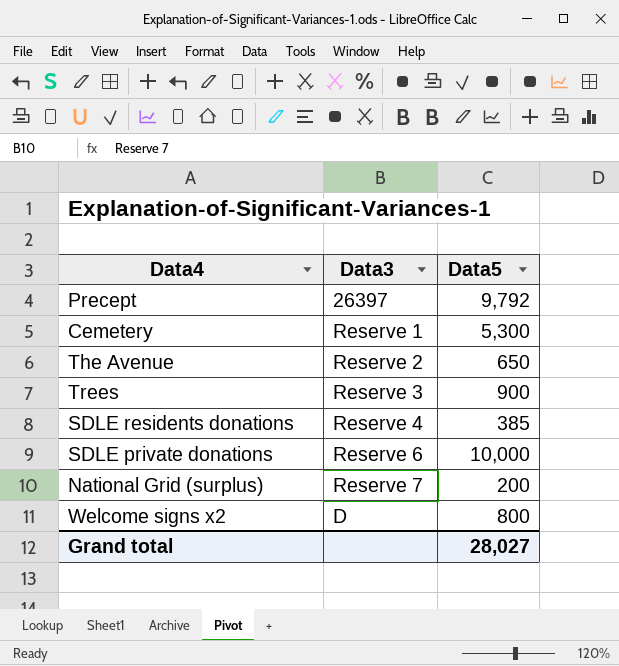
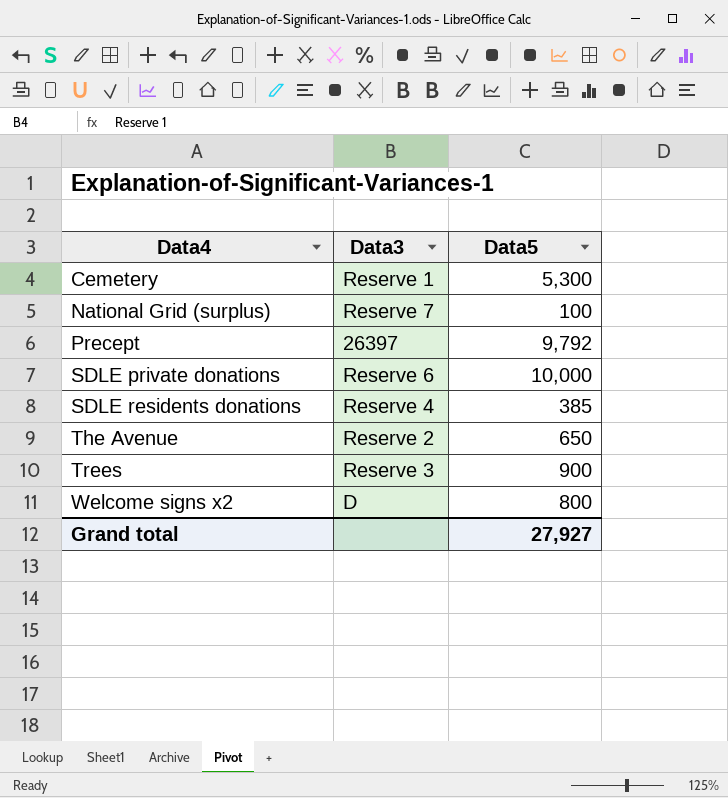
row order: none -> Data4 ascending
National Grid (surplus) | Data5: 200 -> 100
Grand total | Data5: 28,027 -> 27,927

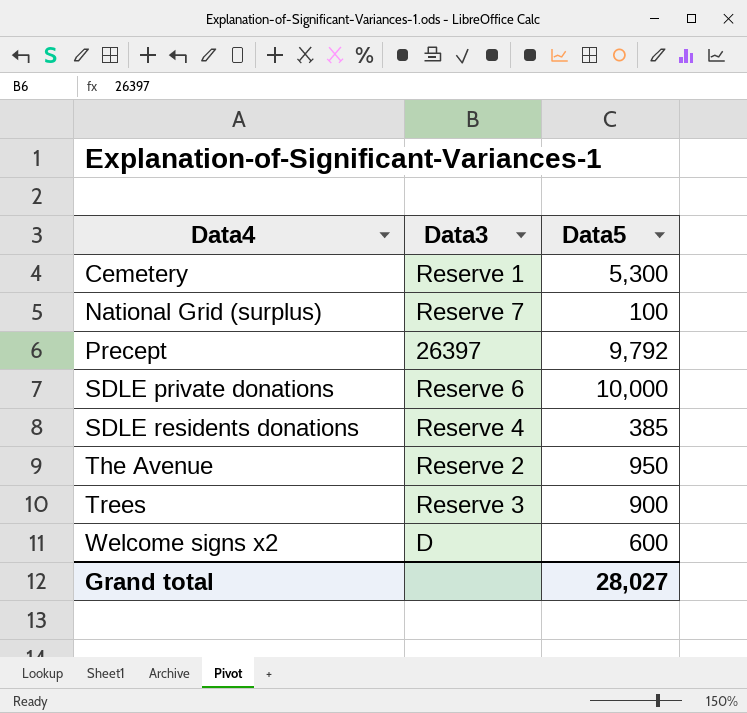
The Avenue | Data5: 650 -> 950
Welcome signs x2 | Data5: 800 -> 600
Grand total | Data5: 27,927 -> 28,027

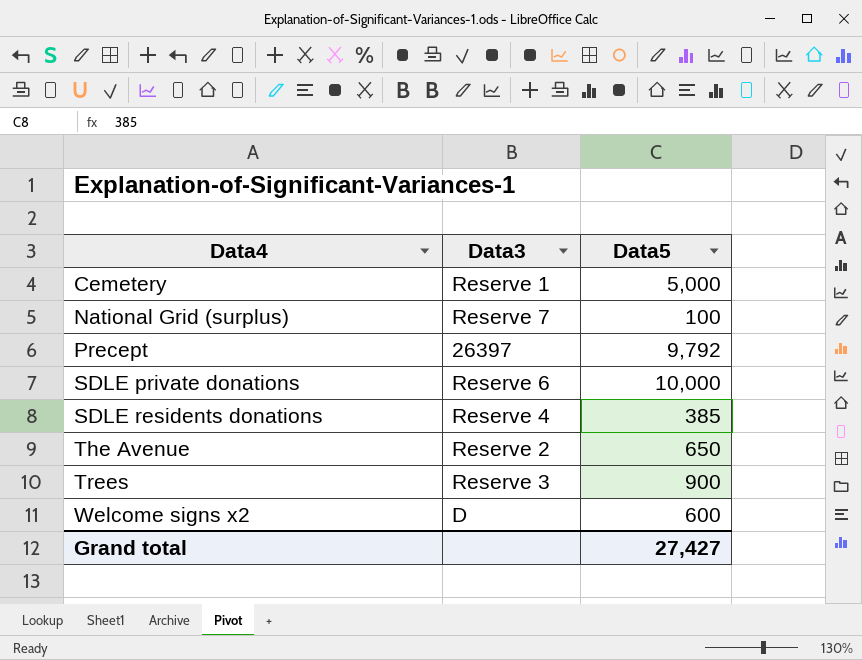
Cemetery | Data5: 5,300 -> 5,000
The Avenue | Data5: 950 -> 650
Grand total | Data5: 28,027 -> 27,427

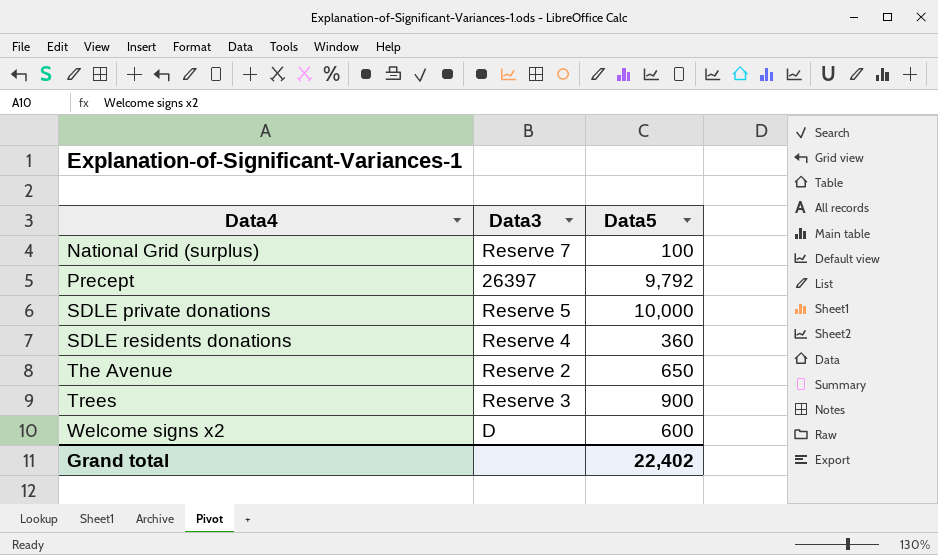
row Cemetery: Reserve 1 | 5,000 -> none
SDLE private donations | Data3: Reserve 6 -> Reserve 5
SDLE residents donations | Data5: 385 -> 360
Grand total | Data5: 27,427 -> 22,402

